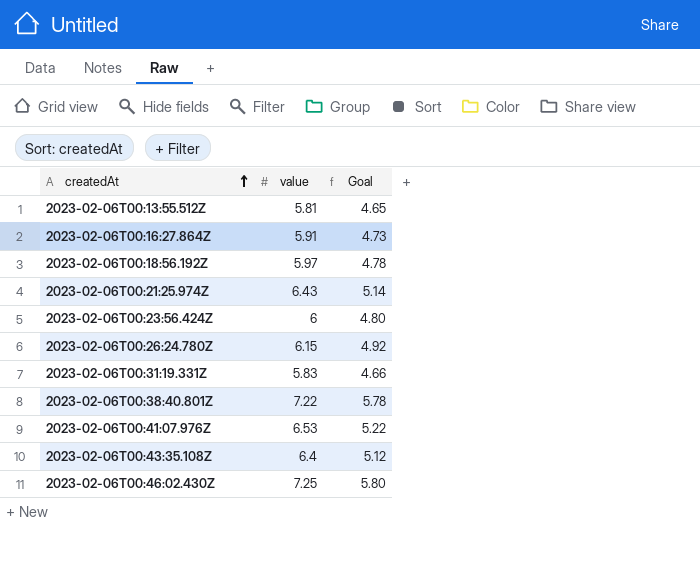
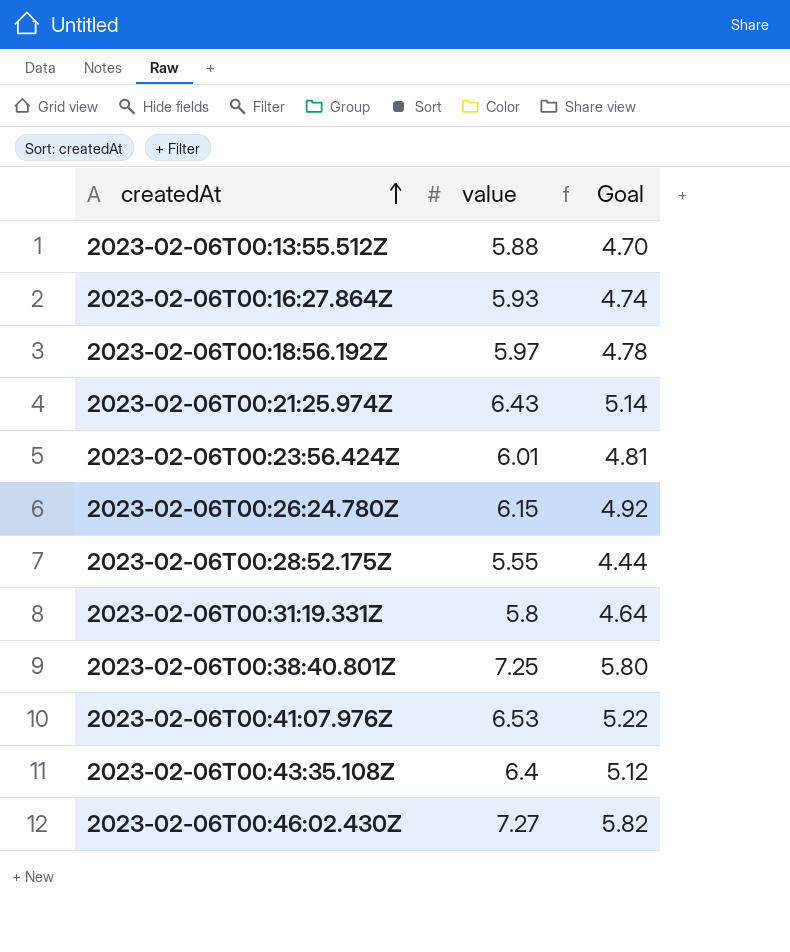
2023-02-06T00:13:55.512Z | value: 5.81 -> 5.88
2023-02-06T00:13:55.512Z | Goal: 4.65 -> 4.70
2023-02-06T00:16:27.864Z | value: 5.91 -> 5.93
2023-02-06T00:16:27.864Z | Goal: 4.73 -> 4.74
2023-02-06T00:23:56.424Z | value: 6 -> 6.01
2023-02-06T00:23:56.424Z | Goal: 4.80 -> 4.81
row 2023-02-06T00:28:52.175Z: none -> 5.55 | 4.44
2023-02-06T00:31:19.331Z | value: 5.83 -> 5.8
2023-02-06T00:31:19.331Z | Goal: 4.66 -> 4.64
2023-02-06T00:38:40.801Z | value: 7.22 -> 7.25
2023-02-06T00:38:40.801Z | Goal: 5.78 -> 5.80
2023-02-06T00:46:02.430Z | value: 7.25 -> 7.27
2023-02-06T00:46:02.430Z | Goal: 5.80 -> 5.82

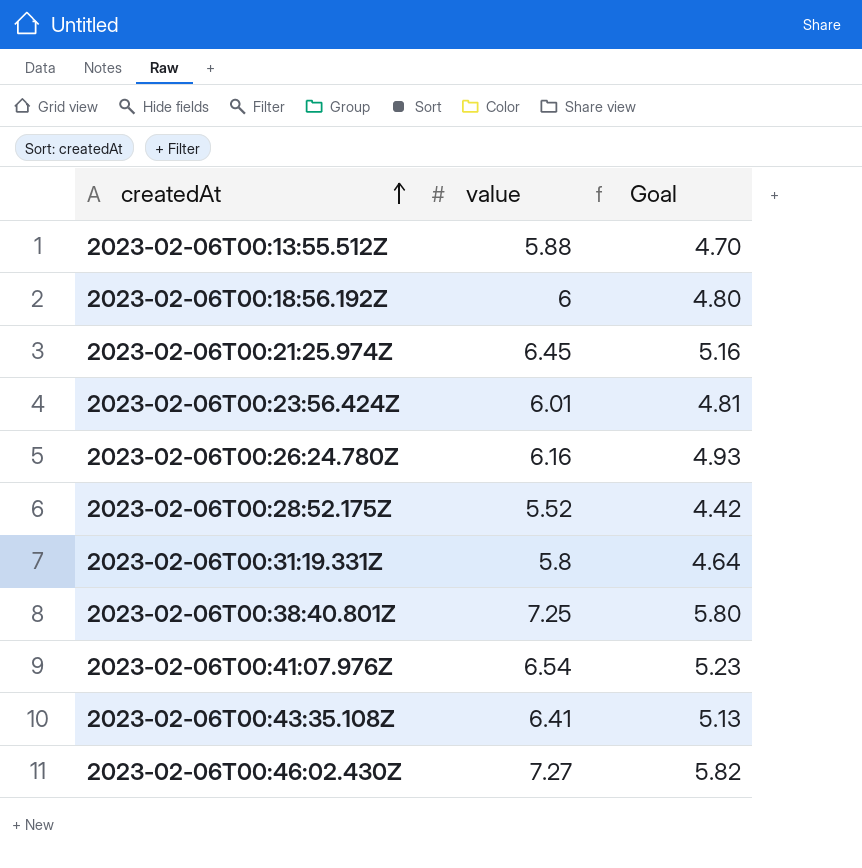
row 2023-02-06T00:16:27.864Z: 5.93 | 4.74 -> none
2023-02-06T00:18:56.192Z | value: 5.97 -> 6
2023-02-06T00:18:56.192Z | Goal: 4.78 -> 4.80
2023-02-06T00:21:25.974Z | value: 6.43 -> 6.45
2023-02-06T00:21:25.974Z | Goal: 5.14 -> 5.16
2023-02-06T00:26:24.780Z | value: 6.15 -> 6.16
2023-02-06T00:26:24.780Z | Goal: 4.92 -> 4.93
2023-02-06T00:28:52.175Z | value: 5.55 -> 5.52
2023-02-06T00:28:52.175Z | Goal: 4.44 -> 4.42
2023-02-06T00:41:07.976Z | value: 6.53 -> 6.54
2023-02-06T00:41:07.976Z | Goal: 5.22 -> 5.23
2023-02-06T00:43:35.108Z | value: 6.4 -> 6.41
2023-02-06T00:43:35.108Z | Goal: 5.12 -> 5.13

